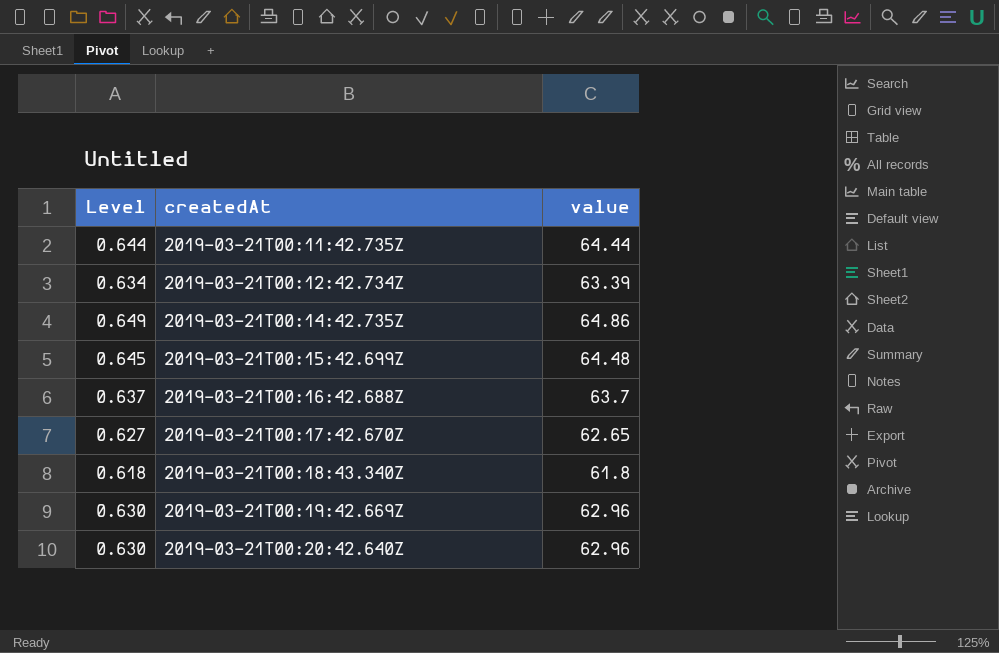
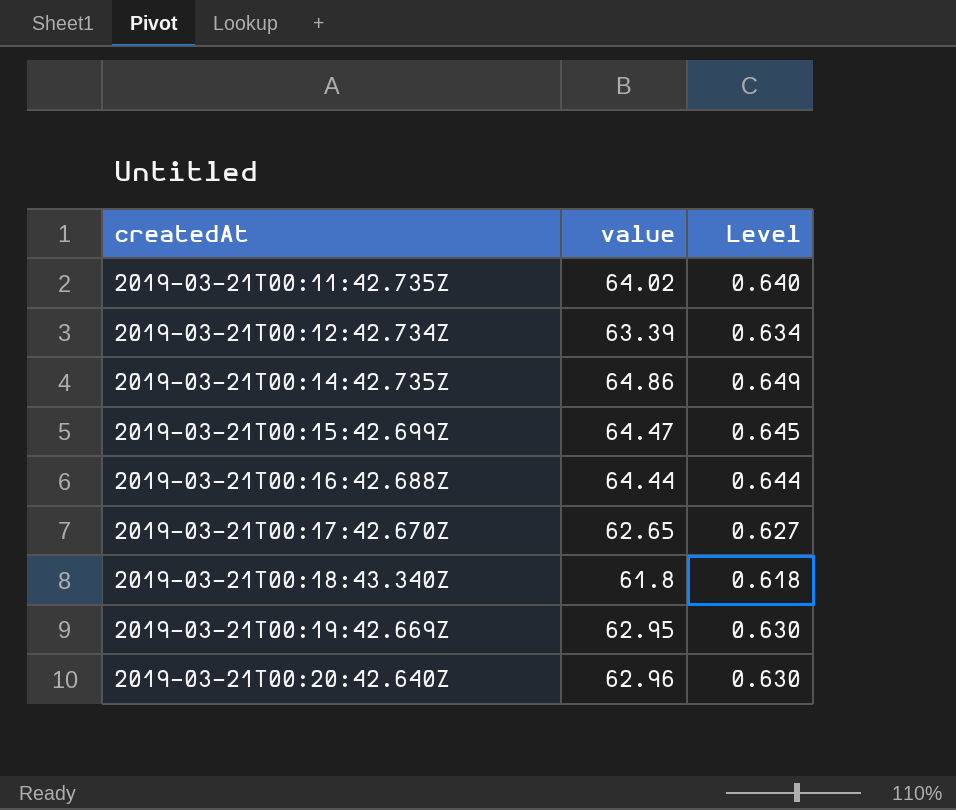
column Level | position: 1 -> 3
2019-03-21T00:11:42.735Z | value: 64.44 -> 64.02
2019-03-21T00:11:42.735Z | Level: 0.644 -> 0.640
2019-03-21T00:15:42.699Z | value: 64.48 -> 64.47
2019-03-21T00:16:42.688Z | value: 63.7 -> 64.44
2019-03-21T00:16:42.688Z | Level: 0.637 -> 0.644
2019-03-21T00:19:42.669Z | value: 62.96 -> 62.95

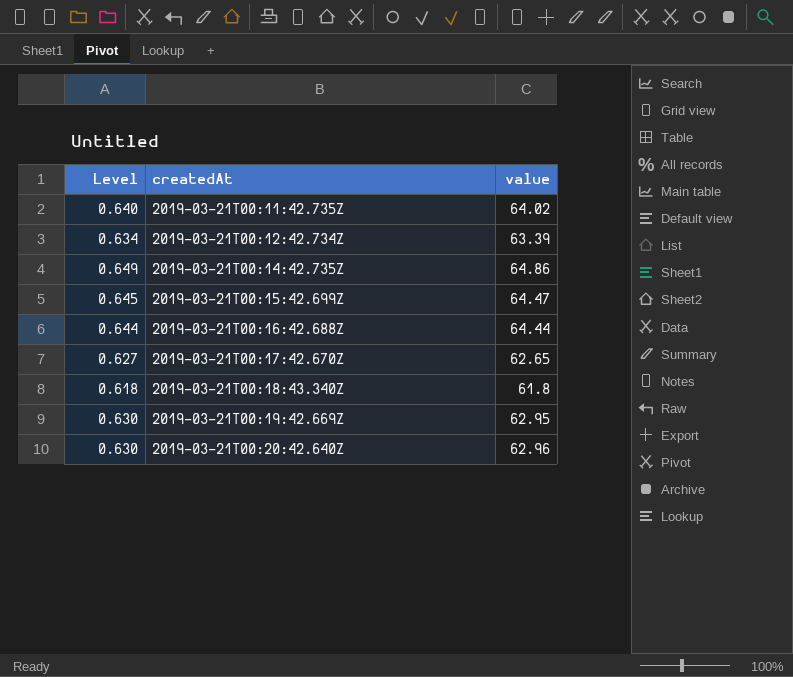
column Level | position: 3 -> 1

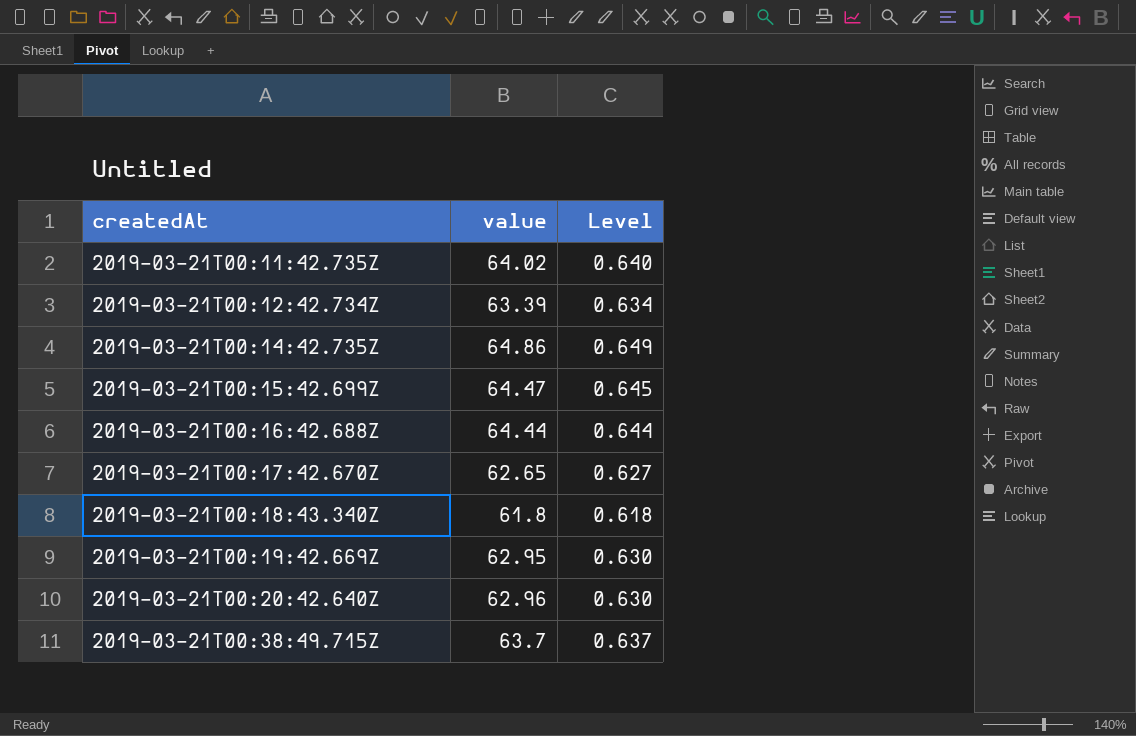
column Level | position: 1 -> 3
row 2019-03-21T00:38:49.715Z: none -> 63.7 | 0.637

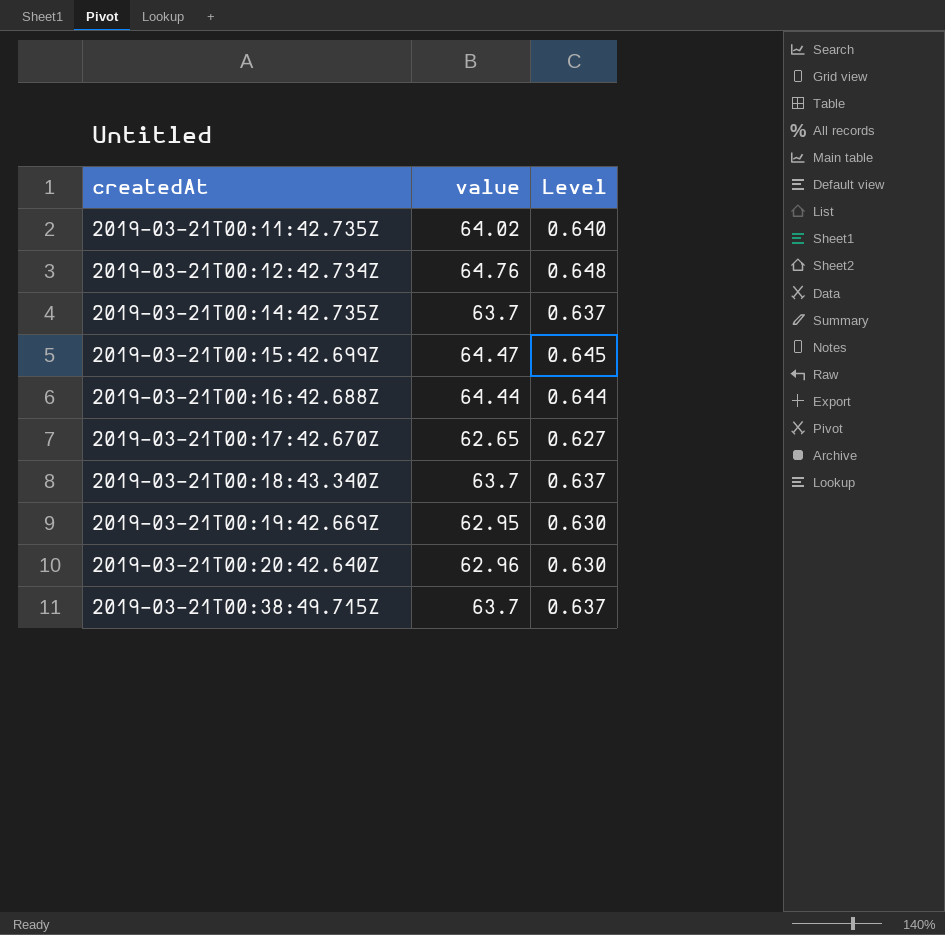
2019-03-21T00:12:42.734Z | value: 63.39 -> 64.76
2019-03-21T00:12:42.734Z | Level: 0.634 -> 0.648
2019-03-21T00:14:42.735Z | value: 64.86 -> 63.7
2019-03-21T00:14:42.735Z | Level: 0.649 -> 0.637
2019-03-21T00:18:43.340Z | value: 61.8 -> 63.7
2019-03-21T00:18:43.340Z | Level: 0.618 -> 0.637

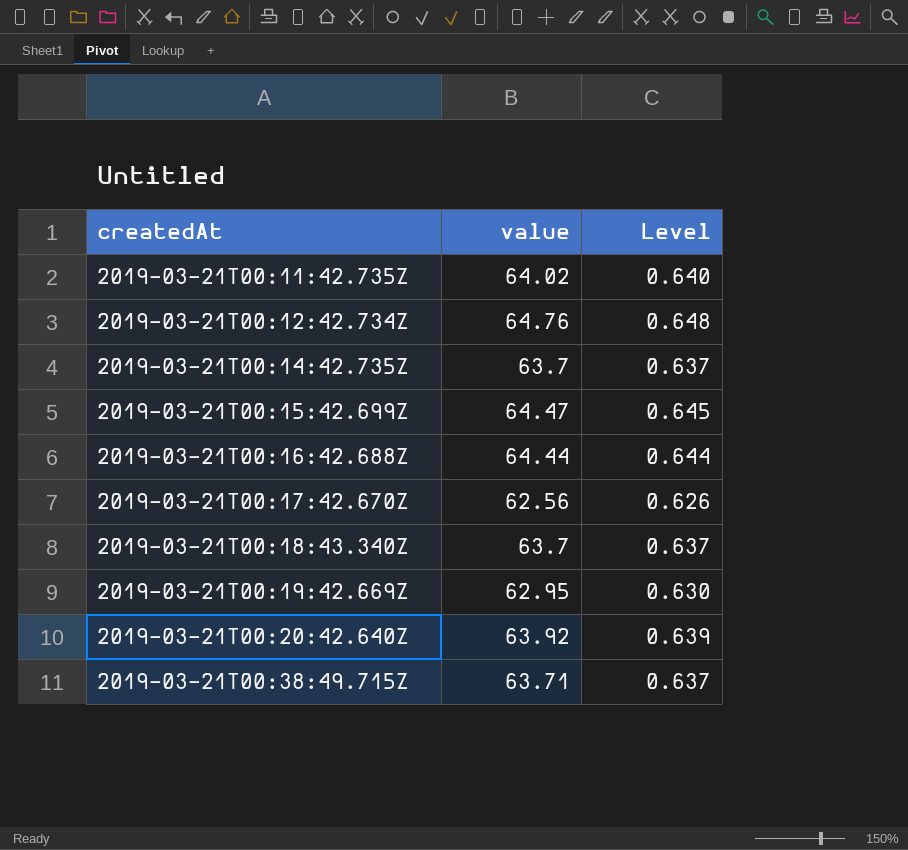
2019-03-21T00:17:42.670Z | value: 62.65 -> 62.56
2019-03-21T00:17:42.670Z | Level: 0.627 -> 0.626
2019-03-21T00:20:42.640Z | value: 62.96 -> 63.92
2019-03-21T00:20:42.640Z | Level: 0.630 -> 0.639
2019-03-21T00:38:49.715Z | value: 63.7 -> 63.71

